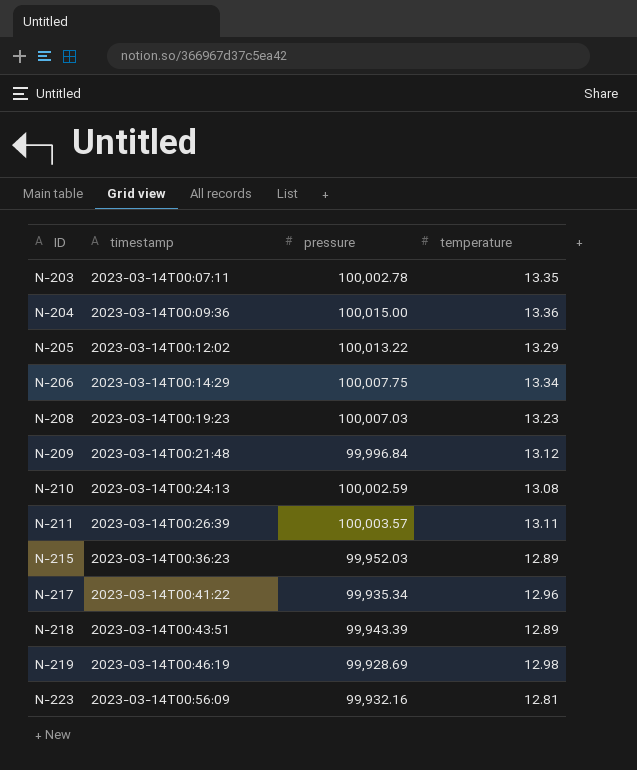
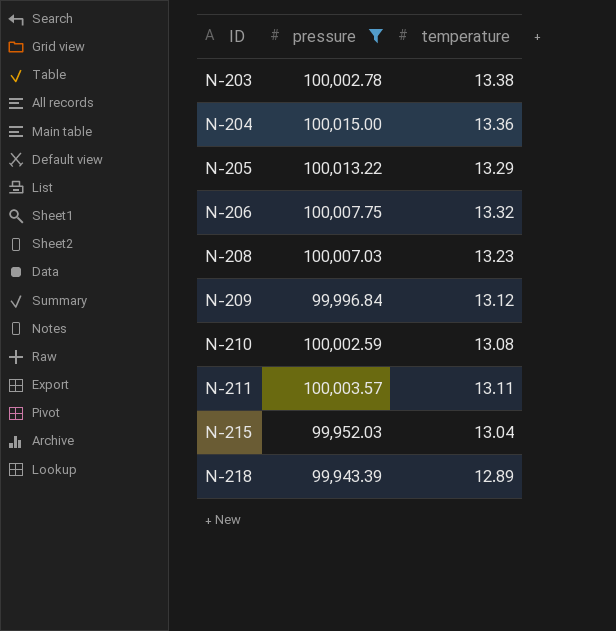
filter: none -> pressure >= 99,943.39
column timestamp | position: 2 -> none
N-203 | temperature: 13.35 -> 13.38
N-206 | temperature: 13.34 -> 13.32
N-215 | temperature: 12.89 -> 13.04

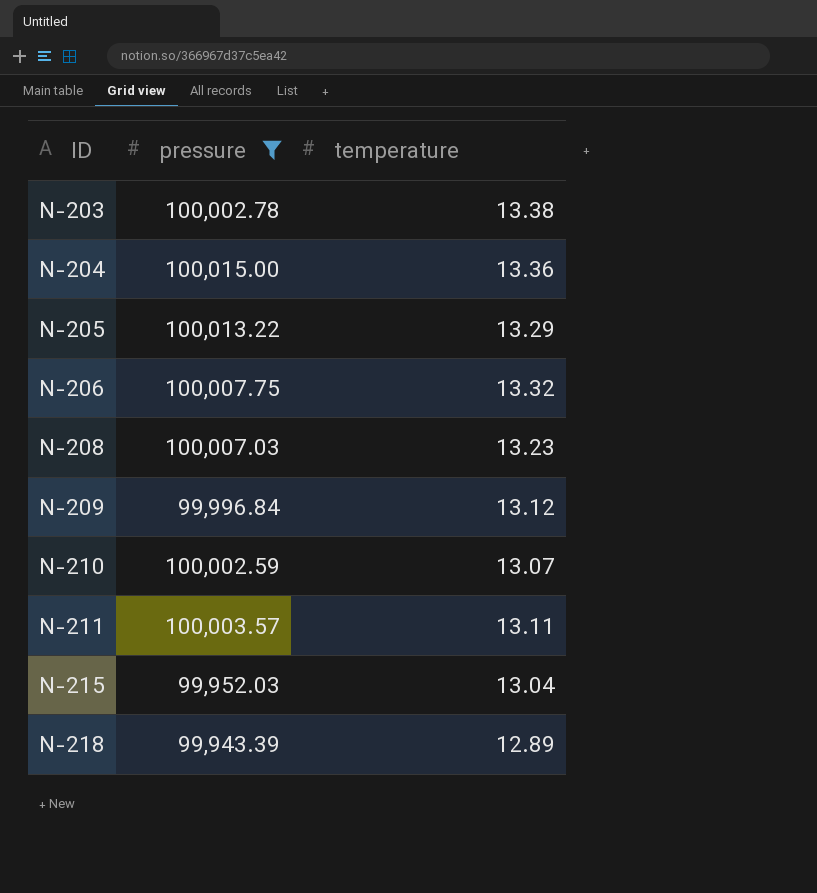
N-210 | temperature: 13.08 -> 13.07

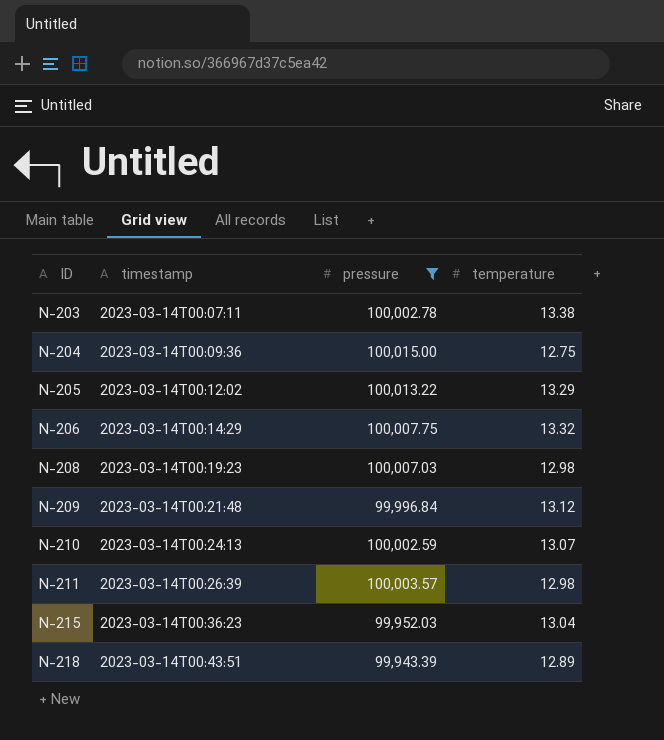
column timestamp | position: none -> 2
N-204 | temperature: 13.36 -> 12.75
N-208 | temperature: 13.23 -> 12.98
N-211 | temperature: 13.11 -> 12.98

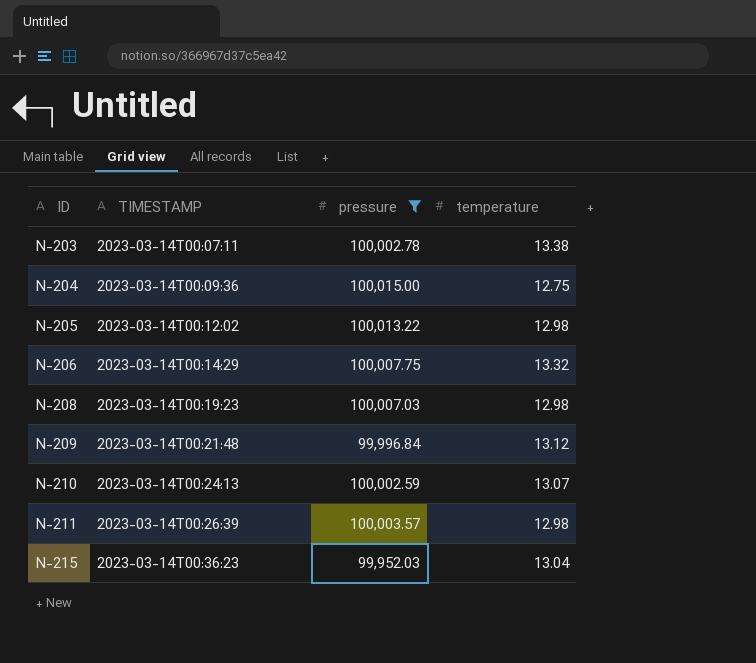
column name: timestamp -> TIMESTAMP
row N-218: 2023-03-14T00:43:51 | 99,943.39 | 12.89 -> none
N-205 | temperature: 13.29 -> 12.98

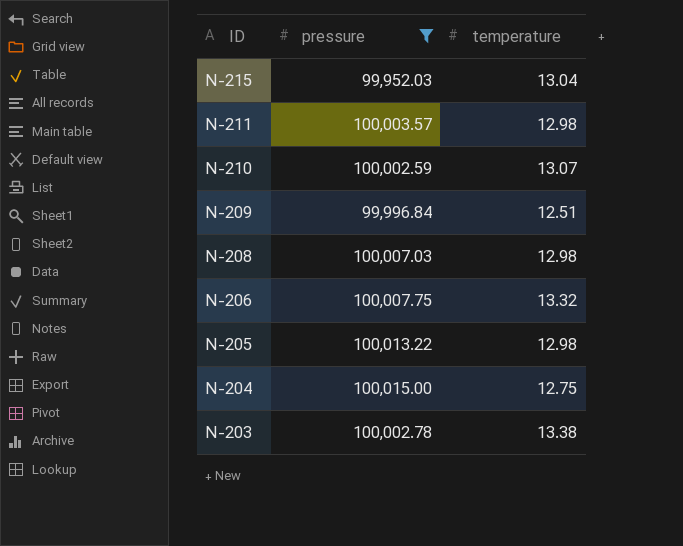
row order: ID ascending -> ID descending
column TIMESTAMP | position: 2 -> none
N-209 | temperature: 13.12 -> 12.51

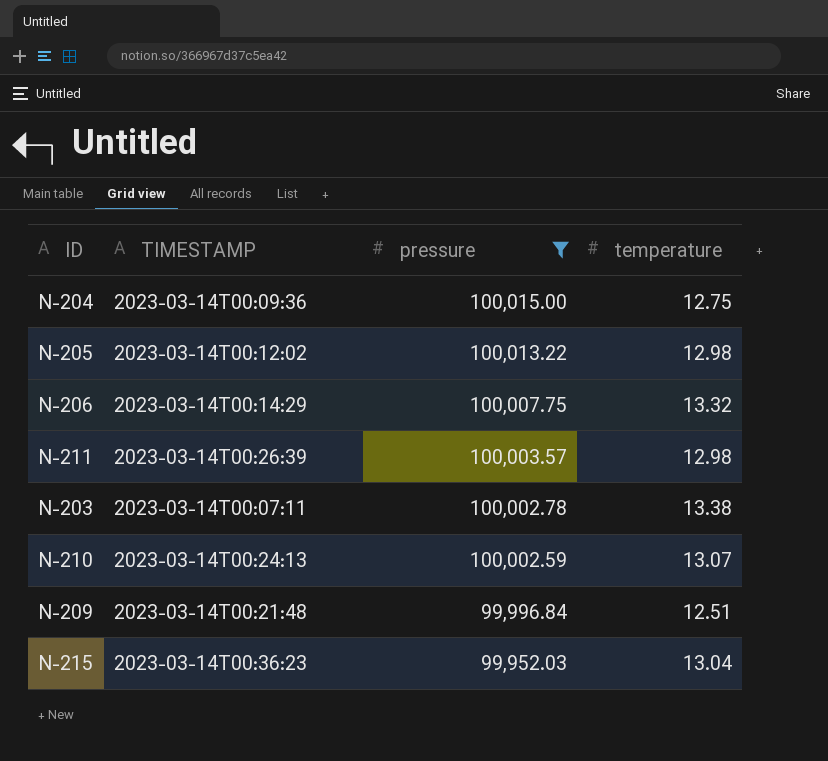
row order: ID descending -> pressure descending
column TIMESTAMP | position: none -> 2
row N-208: 100,007.03 | 12.98 -> none

